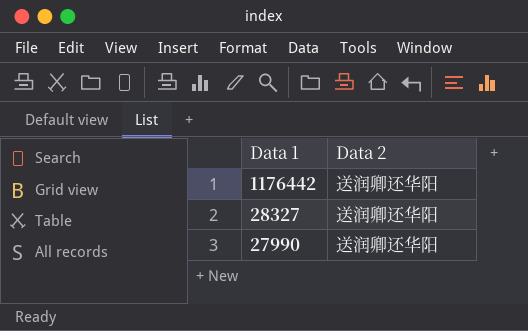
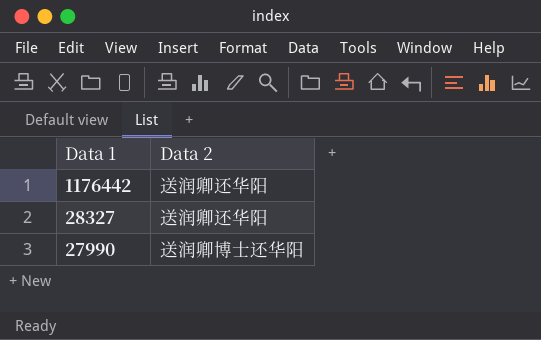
27990 | Data 2: 送润卿还华阳 -> 送润卿博士还华阳

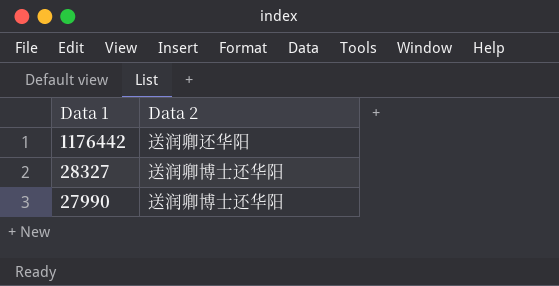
28327 | Data 2: 送润卿还华阳 -> 送润卿博士还华阳

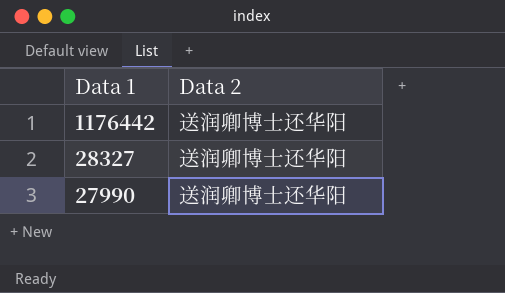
1176442 | Data 2: 送润卿还华阳 -> 送润卿博士还华阳

